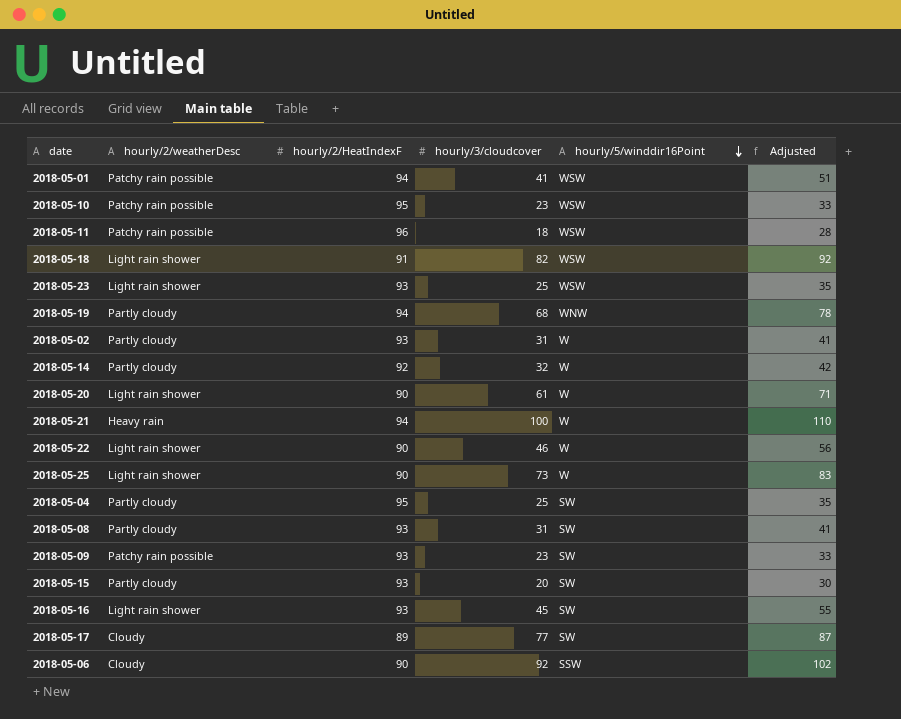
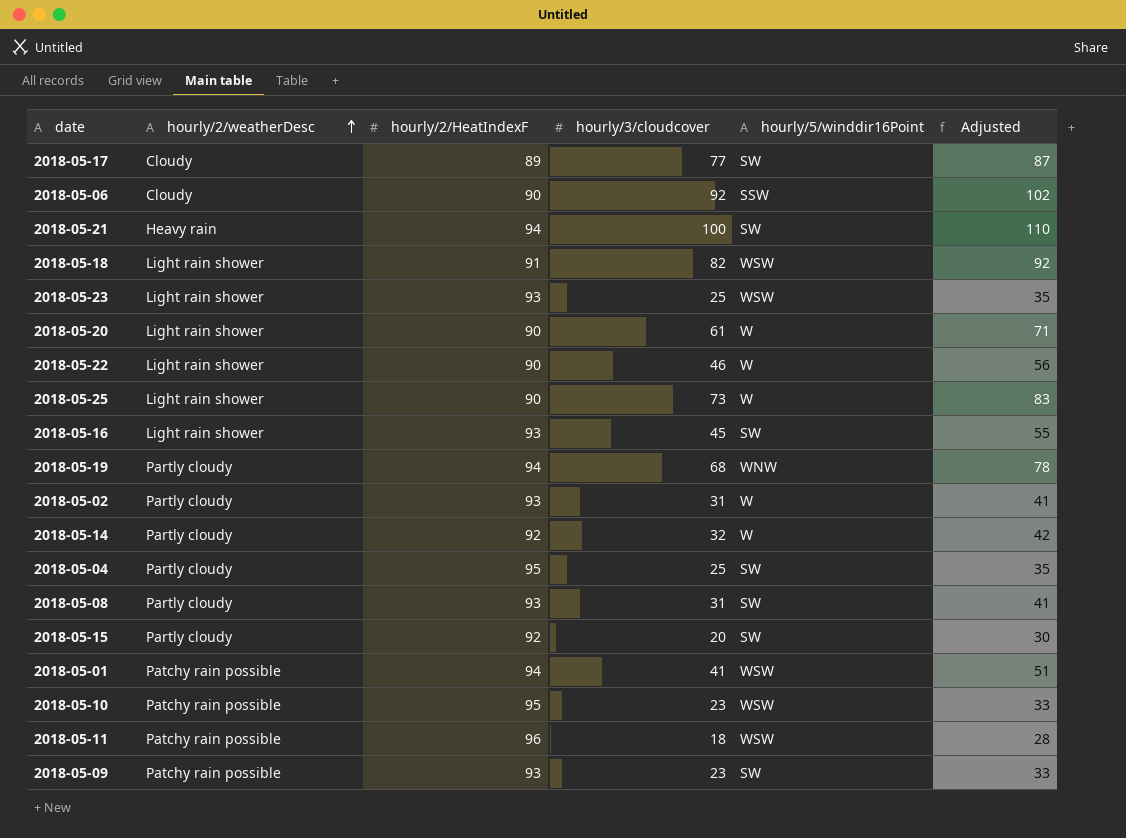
row order: hourly/5/winddir16Point descending -> hourly/2/weatherDesc ascending
2018-05-21 | hourly/5/winddir16Point: W -> SW
2018-05-15 | hourly/2/HeatIndexF: 93 -> 92

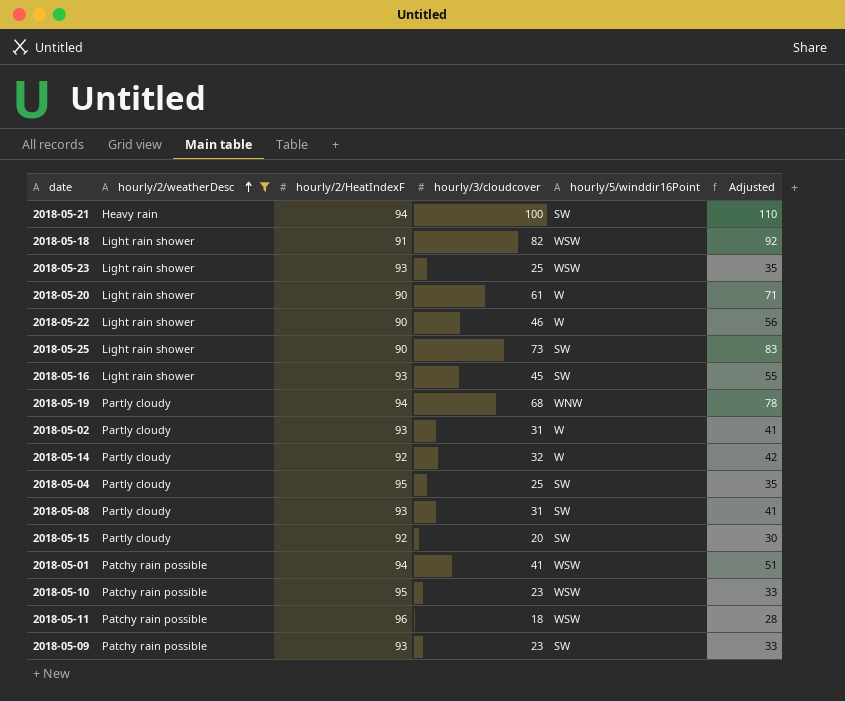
filter: none -> hourly/2/weatherDesc != Cloudy
2018-05-25 | hourly/5/winddir16Point: W -> SW

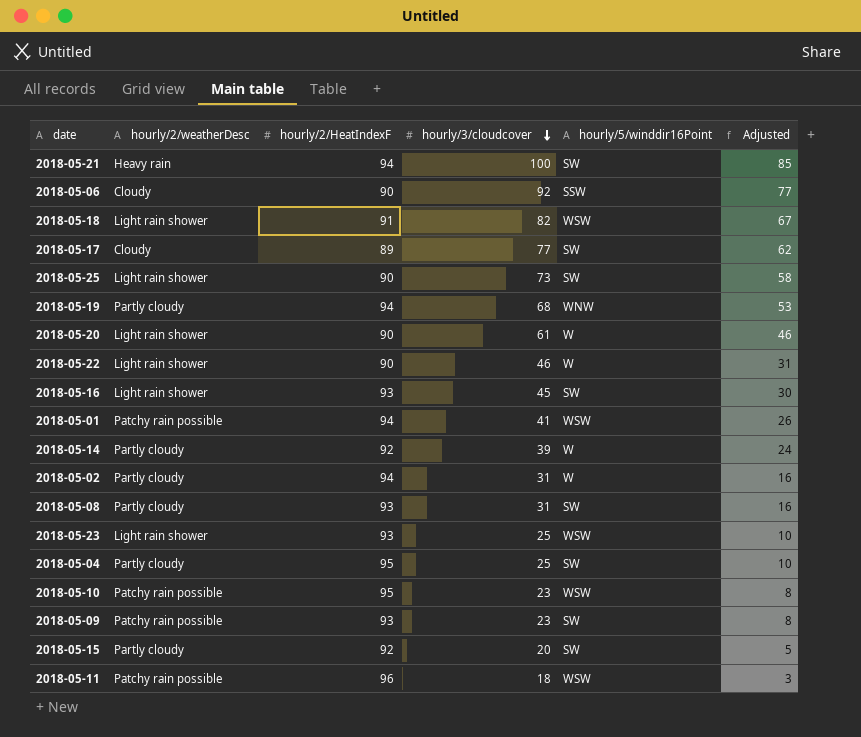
filter: hourly/2/weatherDesc != Cloudy -> none
row order: hourly/2/weatherDesc ascending -> hourly/3/cloudcover descending
column Adjusted | formula: [hourly/3/cloudcover] + 10 -> [hourly/3/cloudcover] - 15
2018-05-14 | hourly/3/cloudcover: 32 -> 39
2018-05-02 | hourly/2/HeatIndexF: 93 -> 94

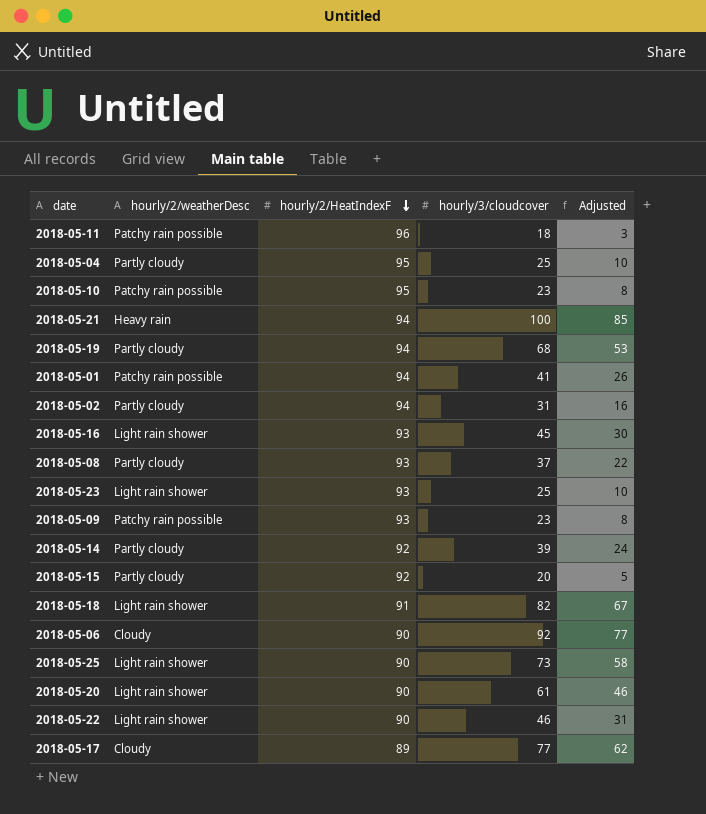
row order: hourly/3/cloudcover descending -> hourly/2/HeatIndexF descending
column hourly/5/winddir16Point | position: 5 -> none
2018-05-08 | hourly/3/cloudcover: 31 -> 37
2018-05-08 | Adjusted: 16 -> 22

